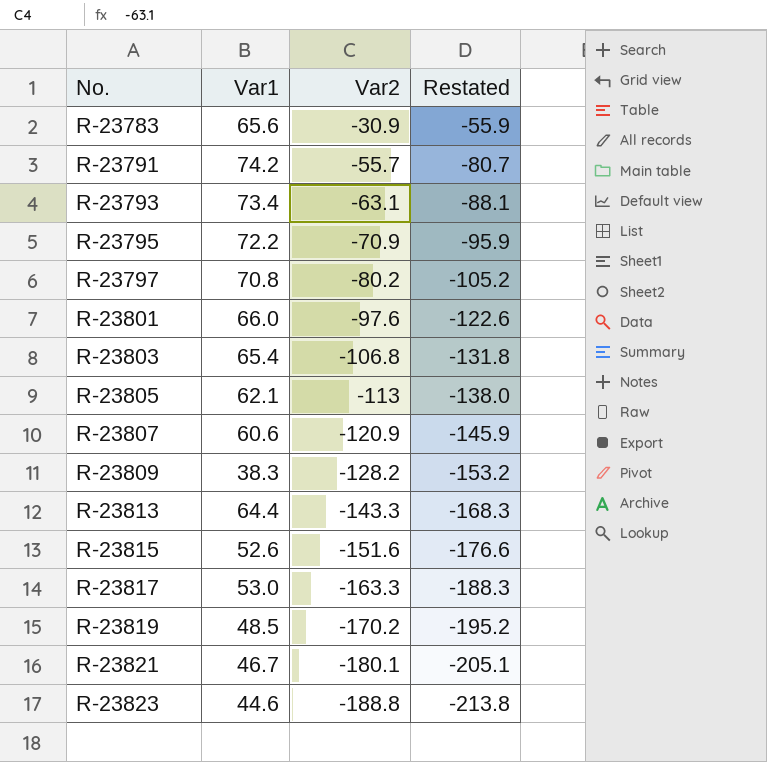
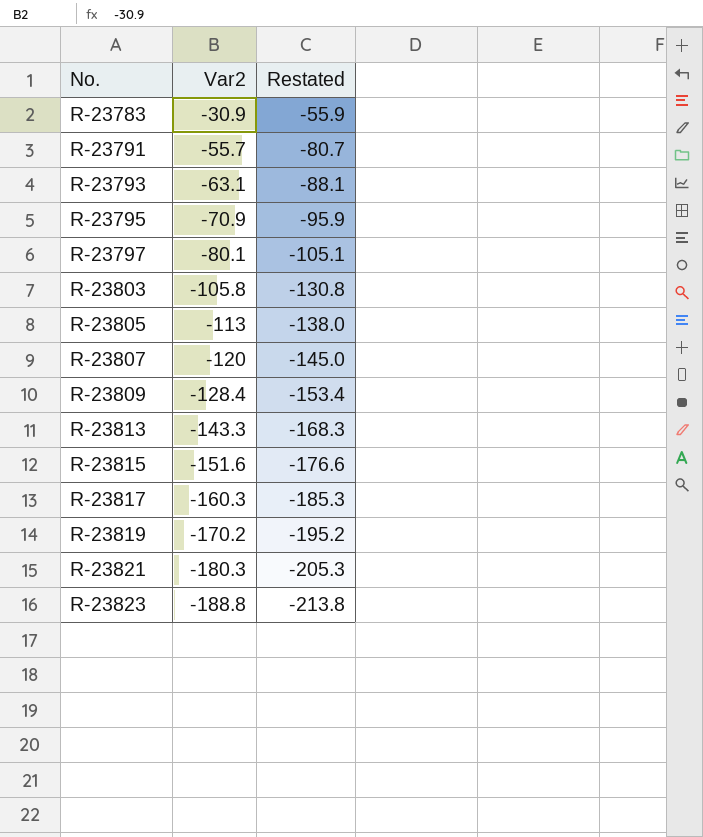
column Var1 | position: 2 -> none
row R-23801: 66.0 | -97.6 | -122.6 -> none
R-23797 | Var2: -80.2 -> -80.1
R-23797 | Restated: -105.2 -> -105.1
R-23803 | Var2: -106.8 -> -105.8
R-23803 | Restated: -131.8 -> -130.8
R-23807 | Var2: -120.9 -> -120
R-23807 | Restated: -145.9 -> -145.0
R-23809 | Var2: -128.2 -> -128.4
R-23809 | Restated: -153.2 -> -153.4
R-23817 | Var2: -163.3 -> -160.3
R-23817 | Restated: -188.3 -> -185.3
R-23821 | Var2: -180.1 -> -180.3
R-23821 | Restated: -205.1 -> -205.3

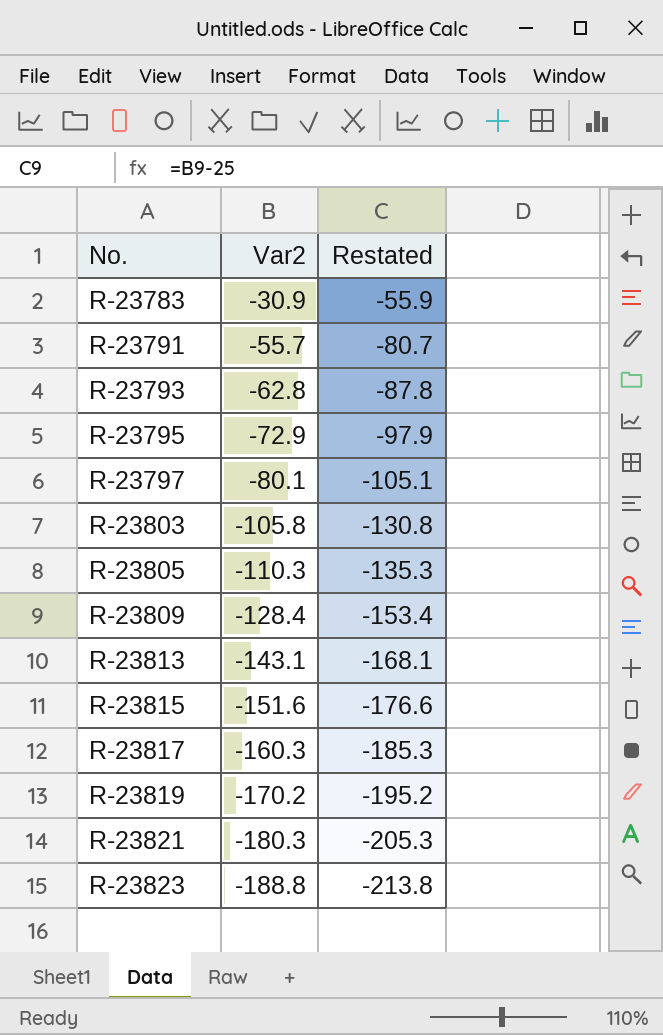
row R-23807: -120 | -145.0 -> none
R-23793 | Var2: -63.1 -> -62.8
R-23793 | Restated: -88.1 -> -87.8
R-23795 | Var2: -70.9 -> -72.9
R-23795 | Restated: -95.9 -> -97.9
R-23805 | Var2: -113 -> -110.3
R-23805 | Restated: -138.0 -> -135.3
R-23813 | Var2: -143.3 -> -143.1
R-23813 | Restated: -168.3 -> -168.1

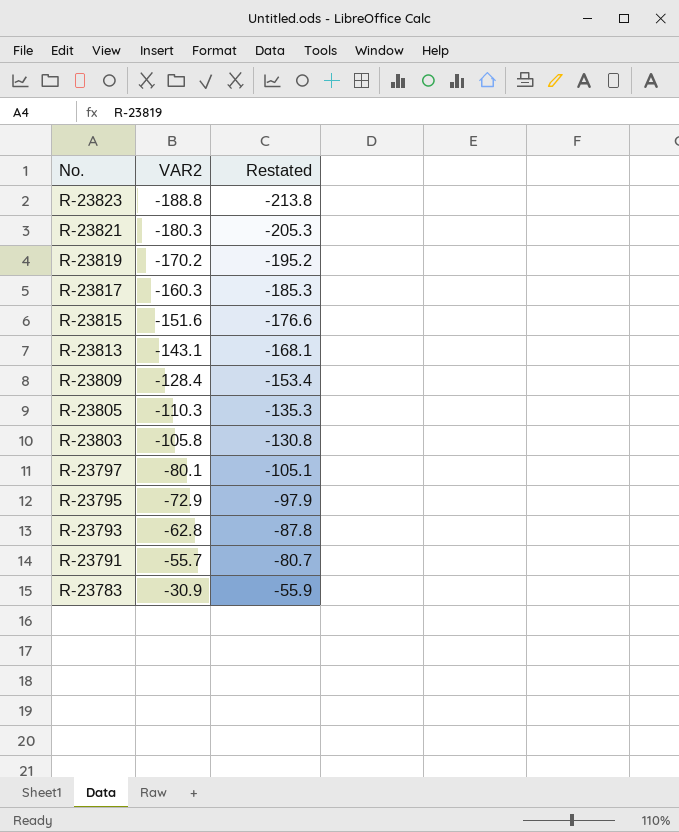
row order: No. ascending -> No. descending
column name: Var2 -> VAR2

